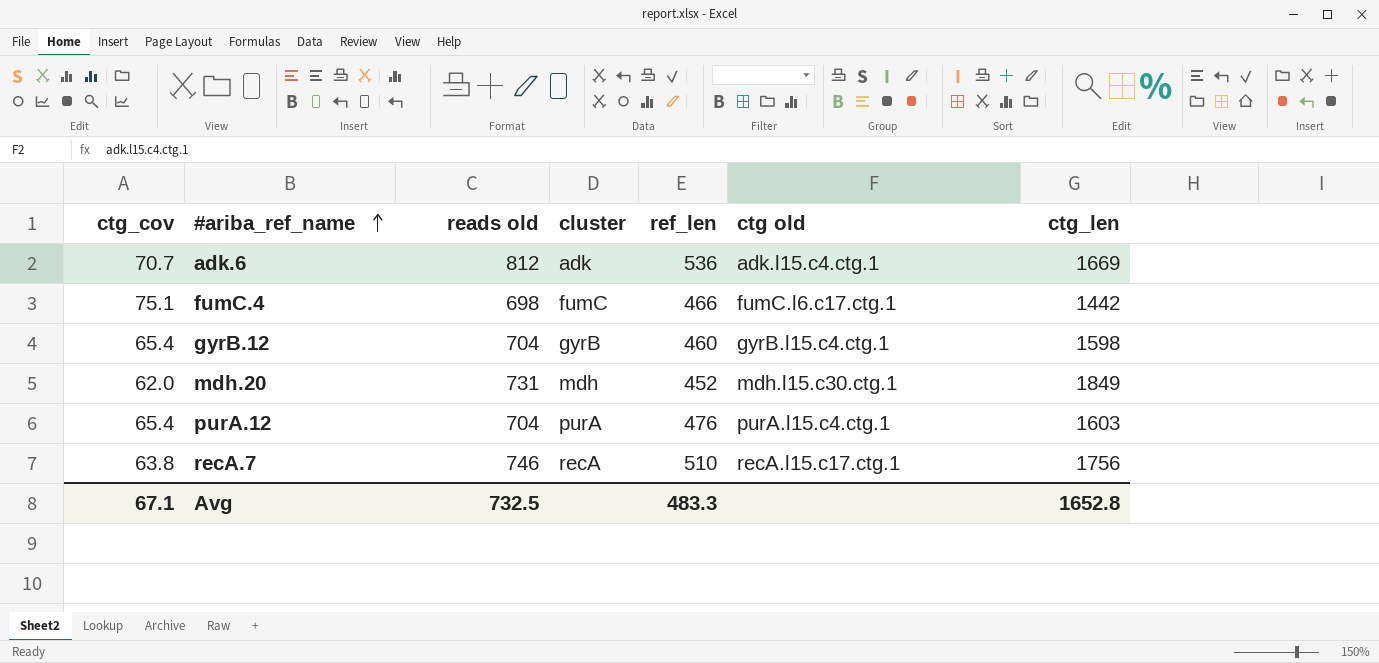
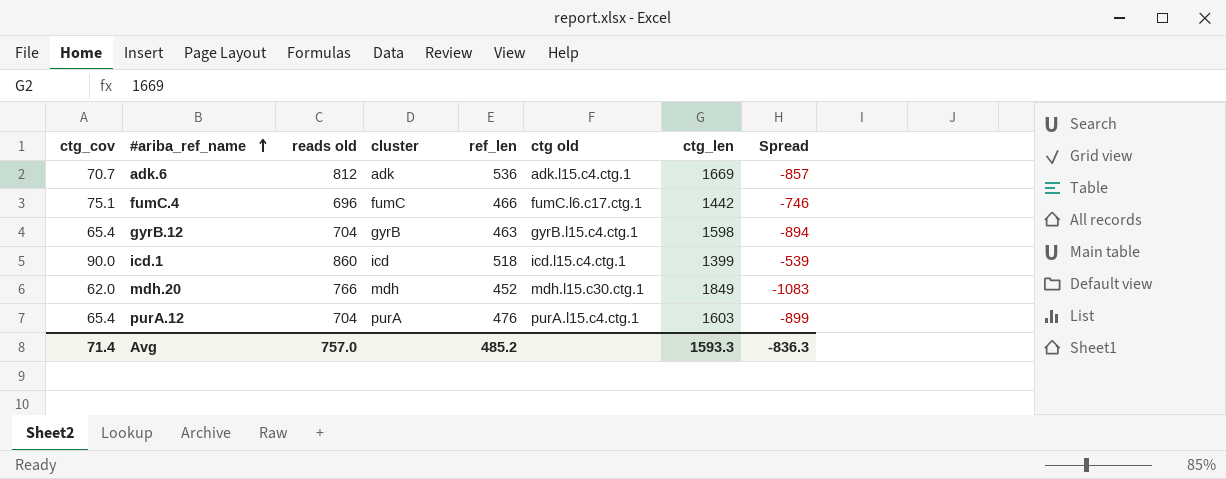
column Spread | formula: none -> [reads old] - [ctg_len]
row recA.7: 63.8 | 746 | recA | 510 | recA.l15.c17.ctg.1 | 1756 -> none
fumC.4 | reads old: 698 -> 696
gyrB.12 | ref_len: 460 -> 463
row icd.1: none -> 90.0 | 860 | icd | 518 | icd.l15.c4.ctg.1 | 1399 | -539
mdh.20 | reads old: 731 -> 766
Avg | ctg_cov: 67.1 -> 71.4
Avg | reads old: 732.5 -> 757.0
Avg | ref_len: 483.3 -> 485.2
Avg | ctg_len: 1652.8 -> 1593.3

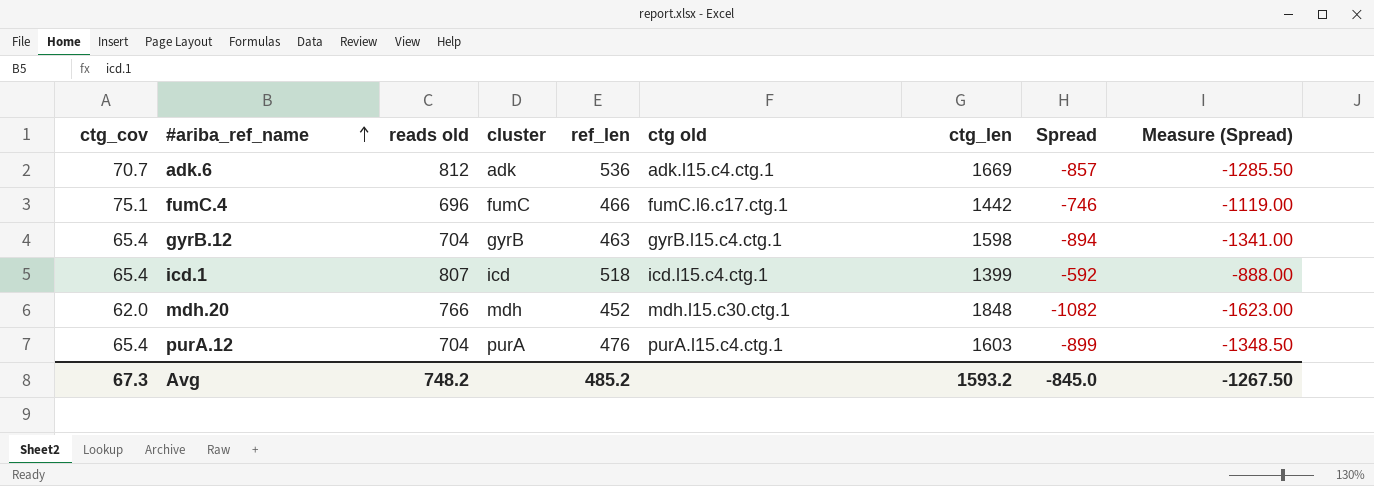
column Measure (Spread) | formula: none -> [Spread] * 1.5
icd.1 | ctg_cov: 90.0 -> 65.4
icd.1 | reads old: 860 -> 807
icd.1 | Spread: -539 -> -592
mdh.20 | ctg_len: 1849 -> 1848
mdh.20 | Spread: -1083 -> -1082
Avg | ctg_cov: 71.4 -> 67.3
Avg | reads old: 757.0 -> 748.2
Avg | ctg_len: 1593.3 -> 1593.2
Avg | Spread: -836.3 -> -845.0

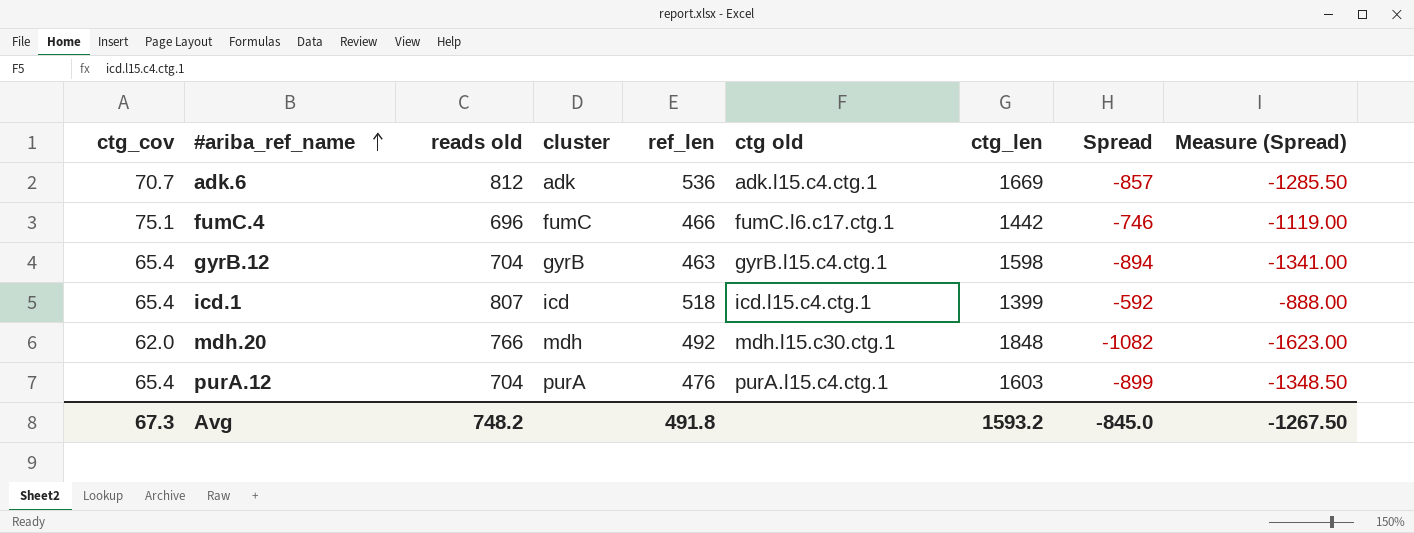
mdh.20 | ref_len: 452 -> 492
Avg | ref_len: 485.2 -> 491.8

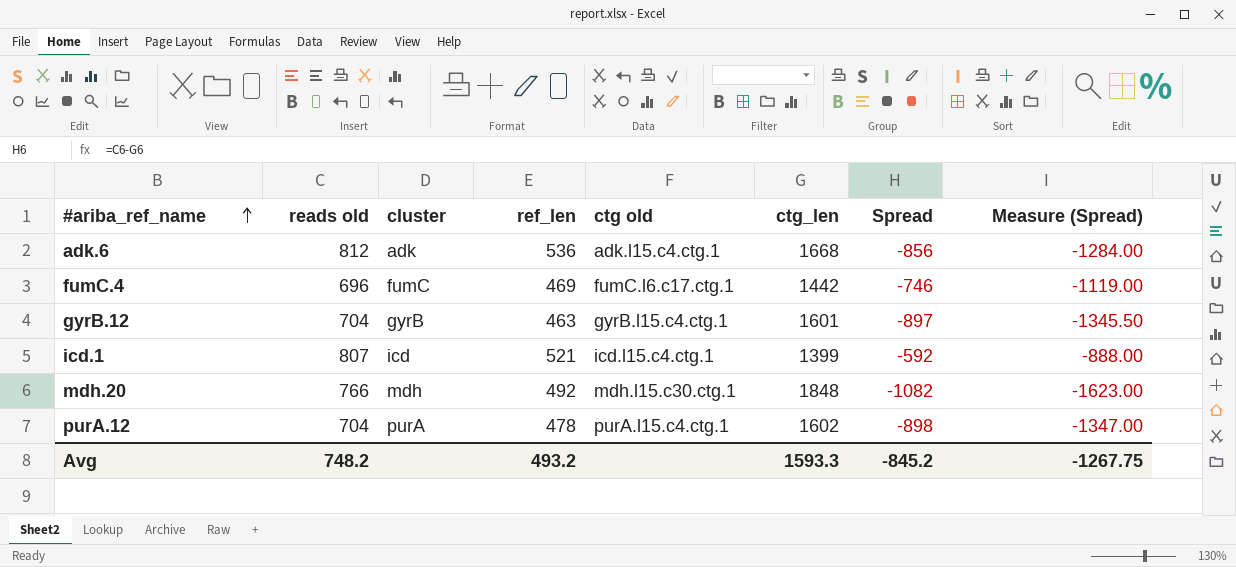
column ctg_cov | position: 1 -> none
adk.6 | ctg_len: 1669 -> 1668
adk.6 | Spread: -857 -> -856
adk.6 | Measure (Spread): -1285.50 -> -1284.00
fumC.4 | ref_len: 466 -> 469
gyrB.12 | ctg_len: 1598 -> 1601
gyrB.12 | Spread: -894 -> -897
gyrB.12 | Measure (Spread): -1341.00 -> -1345.50
icd.1 | ref_len: 518 -> 521
purA.12 | ref_len: 476 -> 478
purA.12 | ctg_len: 1603 -> 1602
purA.12 | Spread: -899 -> -898
purA.12 | Measure (Spread): -1348.50 -> -1347.00
Avg | ref_len: 491.8 -> 493.2
Avg | ctg_len: 1593.2 -> 1593.3
Avg | Spread: -845.0 -> -845.2
Avg | Measure (Spread): -1267.50 -> -1267.75

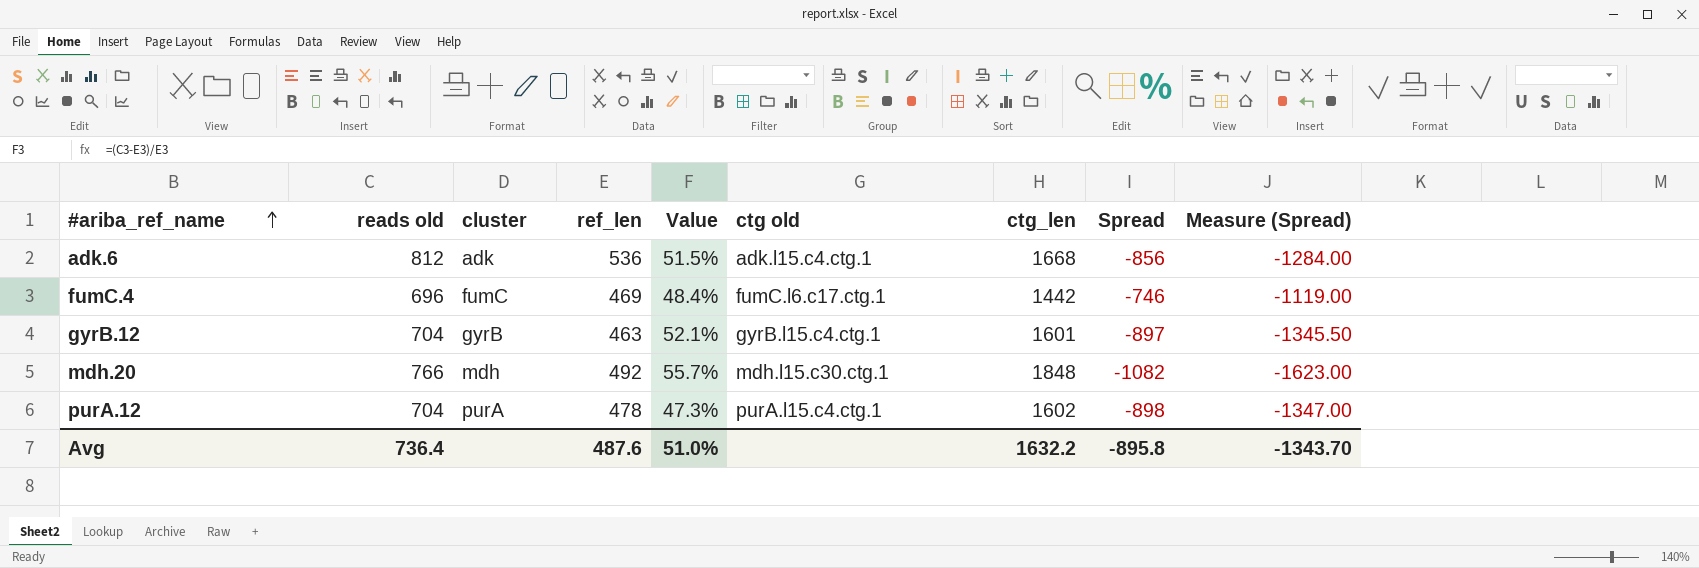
column Value | formula: none -> ([reads old] - [ref_len]) / [ref_len]
row icd.1: 807 | icd | 521 | icd.l15.c4.ctg.1 | 1399 | -592 | -888.00 -> none
Avg | reads old: 748.2 -> 736.4
Avg | ref_len: 493.2 -> 487.6
Avg | ctg_len: 1593.3 -> 1632.2
Avg | Spread: -845.2 -> -895.8
Avg | Measure (Spread): -1267.75 -> -1343.70

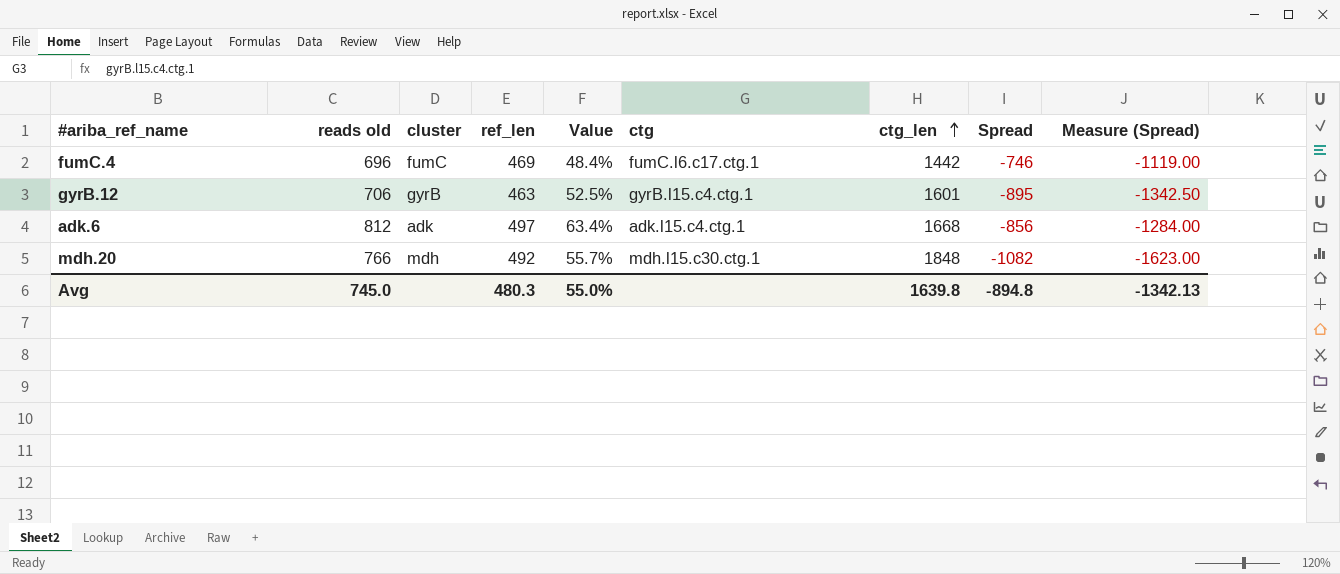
row order: #ariba_ref_name ascending -> ctg_len ascending
column name: ctg old -> ctg
row purA.12: 704 | purA | 478 | 47.3% | purA.l15.c4.ctg.1 | 1602 | -898 | -1347.00 -> none
gyrB.12 | reads old: 704 -> 706
gyrB.12 | Value: 52.1% -> 52.5%
gyrB.12 | Spread: -897 -> -895
gyrB.12 | Measure (Spread): -1345.50 -> -1342.50
adk.6 | ref_len: 536 -> 497
adk.6 | Value: 51.5% -> 63.4%
Avg | reads old: 736.4 -> 745.0
Avg | ref_len: 487.6 -> 480.3
Avg | Value: 51.0% -> 55.0%
Avg | ctg_len: 1632.2 -> 1639.8
Avg | Spread: -895.8 -> -894.8
Avg | Measure (Spread): -1343.70 -> -1342.13

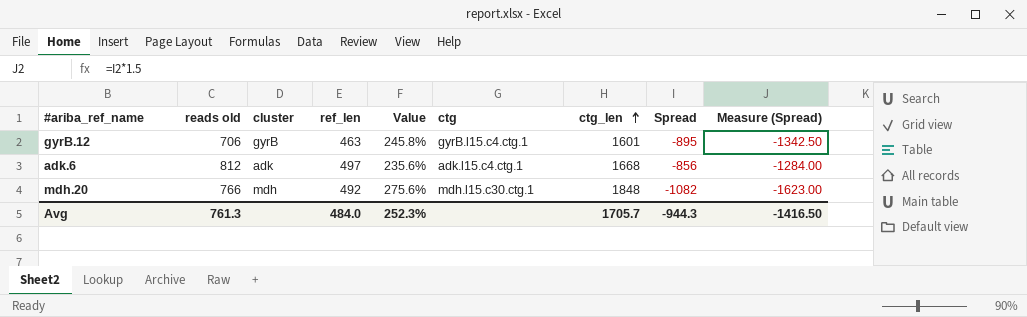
column Value | formula: ([reads old] - [ref_len]) / [ref_len] -> ([ctg_len] - [ref_len]) / [ref_len]
row fumC.4: 696 | fumC | 469 | 48.4% | fumC.l6.c17.ctg.1 | 1442 | -746 | -1119.00 -> none
Avg | reads old: 745.0 -> 761.3
Avg | ref_len: 480.3 -> 484.0
Avg | Value: 55.0% -> 252.3%
Avg | ctg_len: 1639.8 -> 1705.7
Avg | Spread: -894.8 -> -944.3
Avg | Measure (Spread): -1342.13 -> -1416.50

